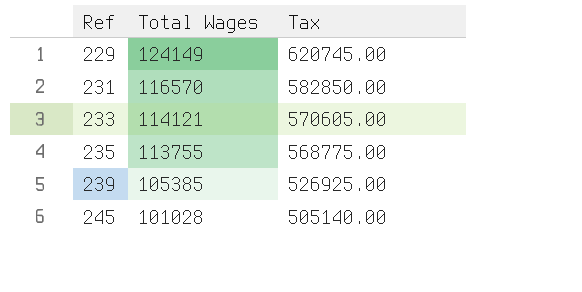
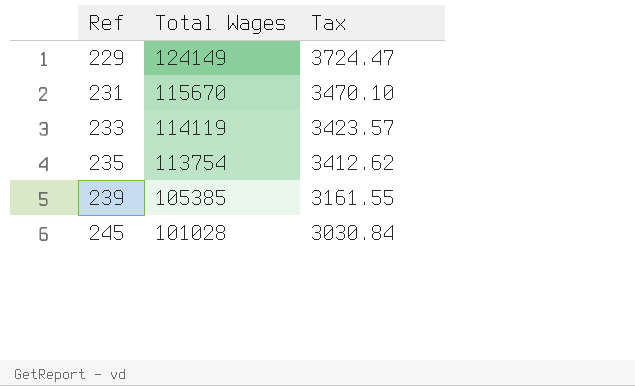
column Tax | formula: [Total Wages] * 5 -> [Total Wages] * 0.03
231 | Total Wages: 116570 -> 115670
233 | Total Wages: 114121 -> 114119
235 | Total Wages: 113755 -> 113754

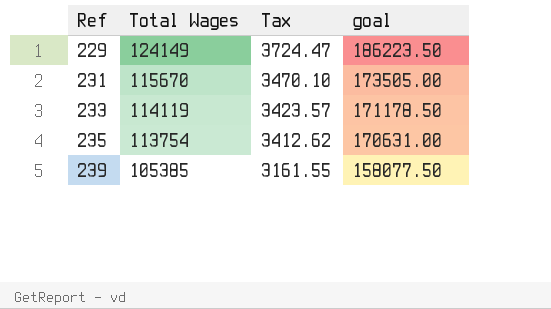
column goal | formula: none -> [Total Wages] * 1.5
row 245: 101028 | 3030.84 -> none

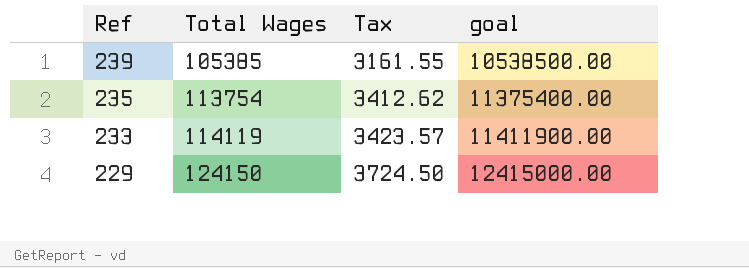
row order: Ref ascending -> Ref descending
column goal | formula: [Total Wages] * 1.5 -> [Total Wages] * 100
row 231: 115670 | 3470.10 | 173505.00 -> none
229 | Total Wages: 124149 -> 124150
229 | Tax: 3724.47 -> 3724.50

